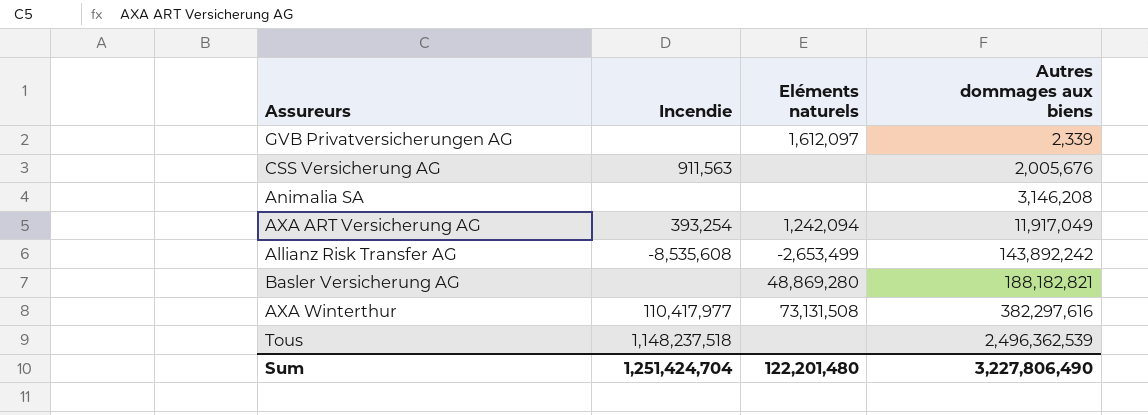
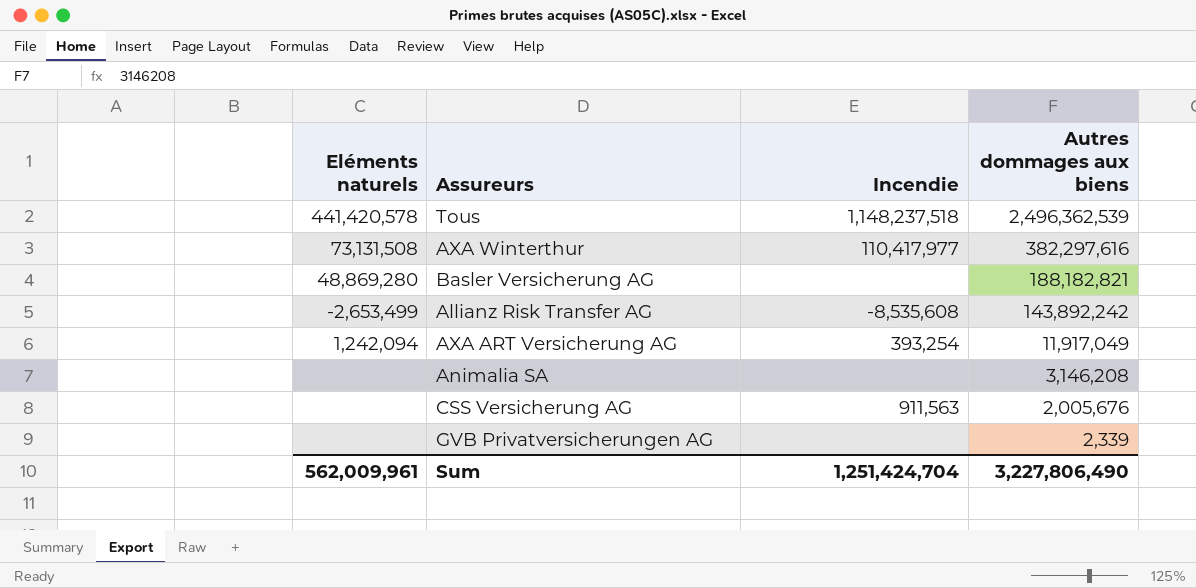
row order: Autres dommages aux biens ascending -> Autres dommages aux biens descending
column Eléments naturels | position: 3 -> 1
Tous | Eléments naturels: none -> 441,420,578
GVB Privatversicherungen AG | Eléments naturels: 1,612,097 -> none
Sum | Eléments naturels: 122,201,480 -> 562,009,961

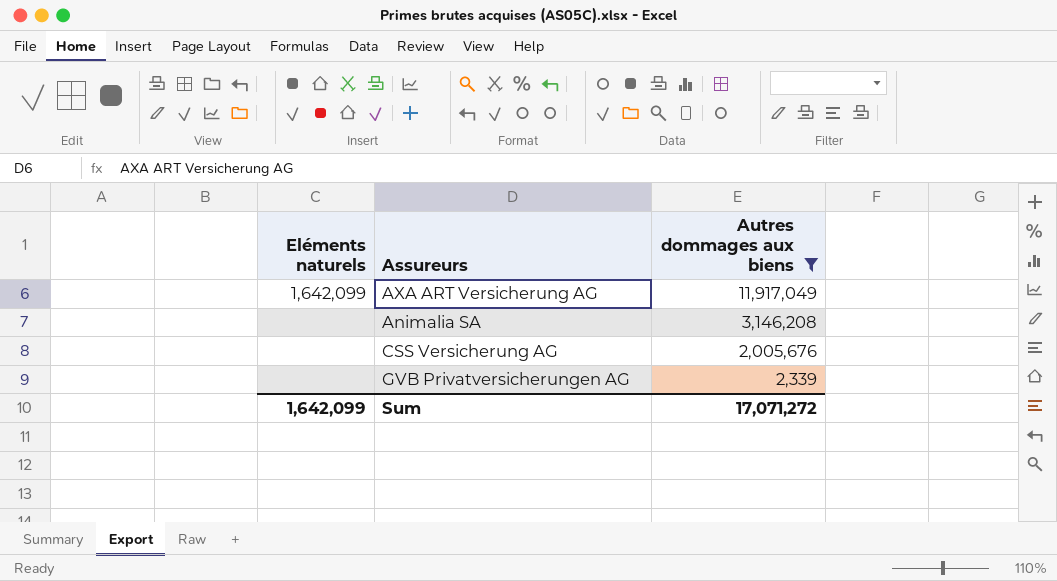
filter: none -> Autres dommages aux biens <= 11,917,049
column Incendie | position: 3 -> none
AXA ART Versicherung AG | Eléments naturels: 1,242,094 -> 1,642,099
Sum | Eléments naturels: 562,009,961 -> 1,642,099
Sum | Autres dommages aux biens: 3,227,806,490 -> 17,071,272

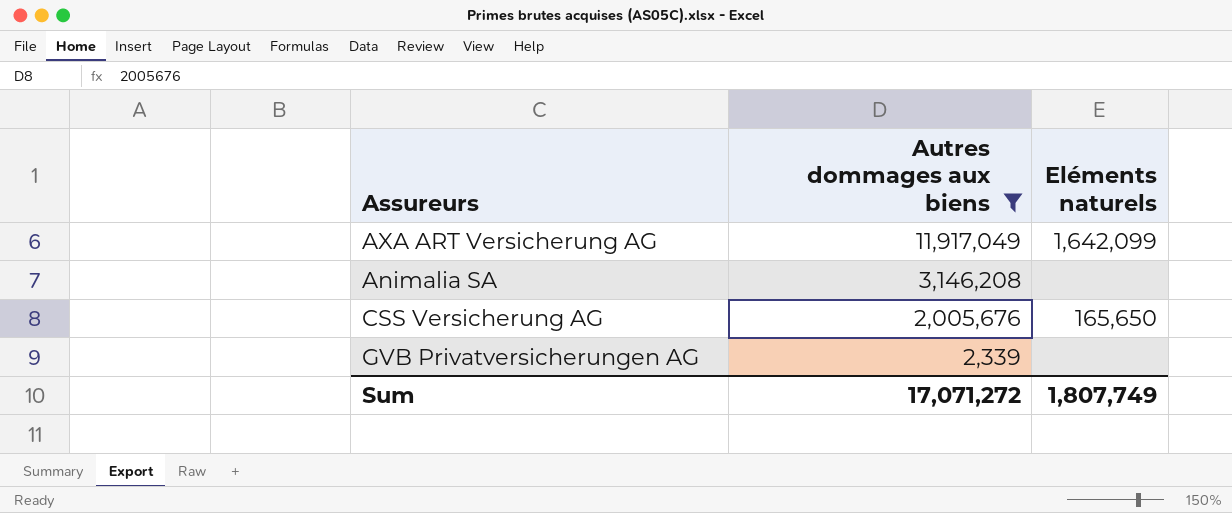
column Eléments naturels | position: 1 -> 3
CSS Versicherung AG | Eléments naturels: none -> 165,650
Sum | Eléments naturels: 1,642,099 -> 1,807,749

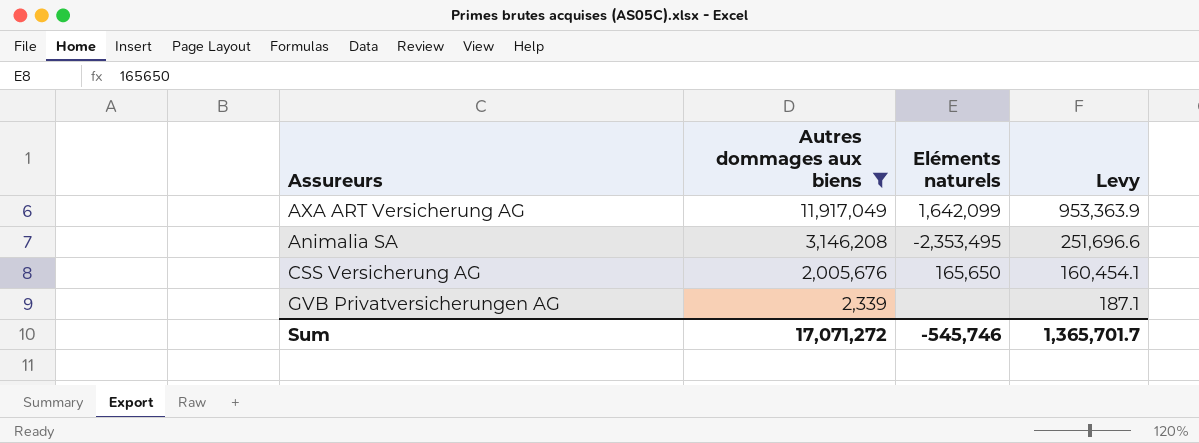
column Levy | formula: none -> [Autres dommages aux biens] * 0.08
Animalia SA | Eléments naturels: none -> -2,353,495
Sum | Eléments naturels: 1,807,749 -> -545,746

